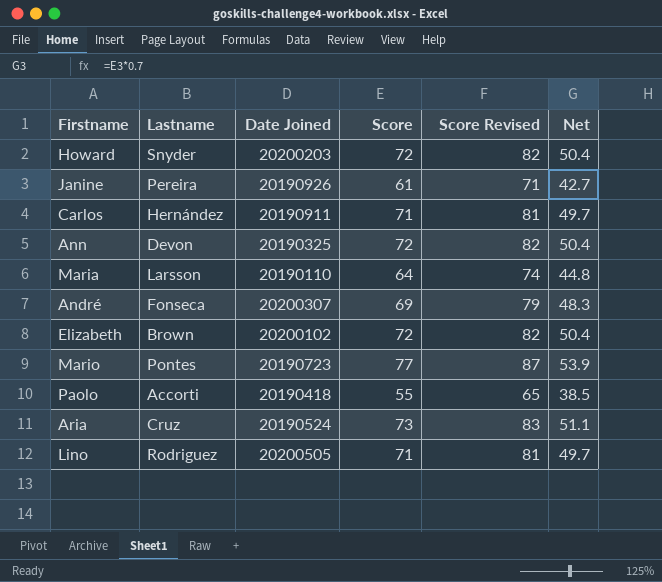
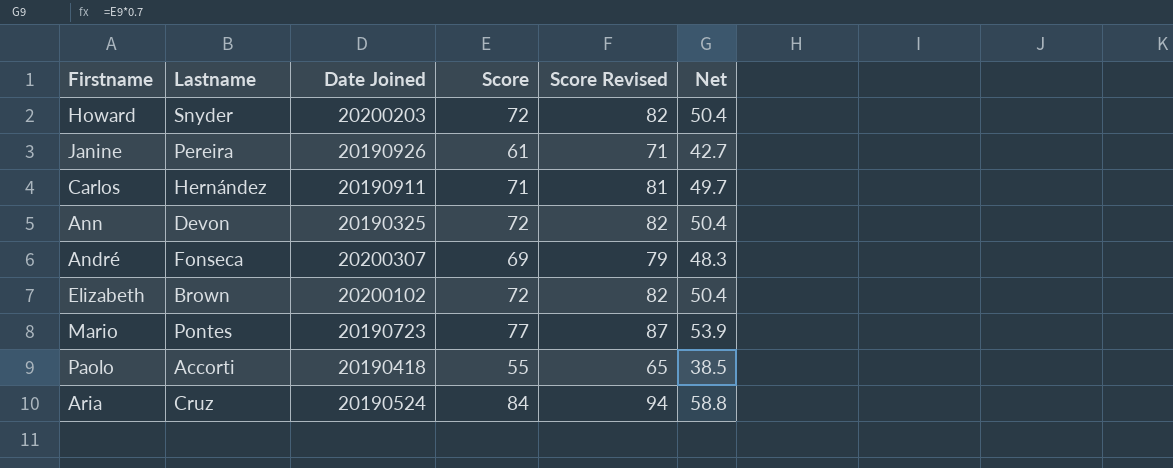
row Maria: Larsson | 20190110 | 64 | 74 | 44.8 -> none
row Lino: Rodriguez | 20200505 | 71 | 81 | 49.7 -> none
Aria | Score: 73 -> 84
Aria | Score Revised: 83 -> 94
Aria | Net: 51.1 -> 58.8

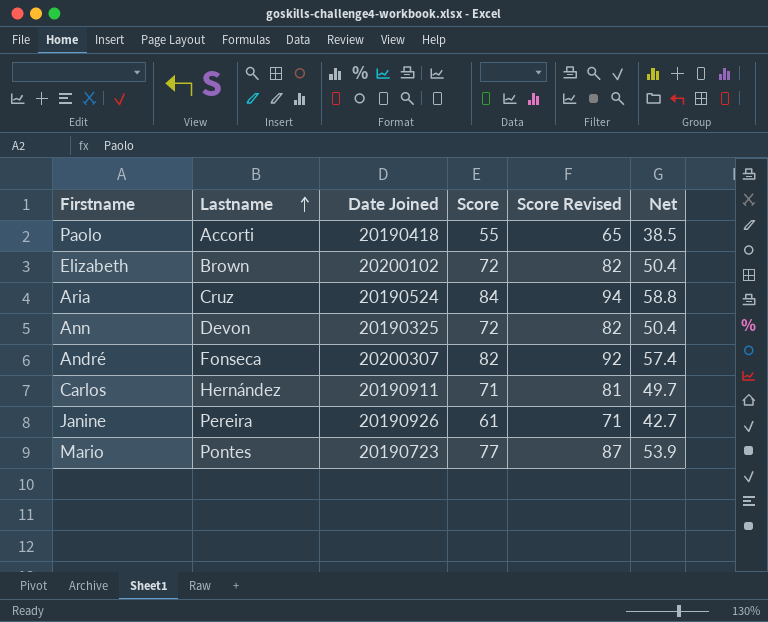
row order: none -> Lastname ascending
row Howard: Snyder | 20200203 | 72 | 82 | 50.4 -> none
André | Score: 69 -> 82
André | Score Revised: 79 -> 92
André | Net: 48.3 -> 57.4

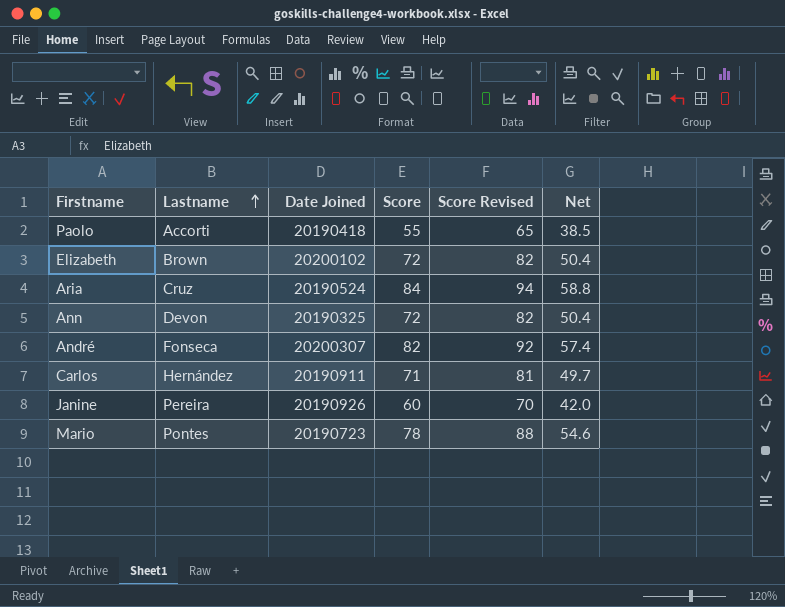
Janine | Score: 61 -> 60
Janine | Score Revised: 71 -> 70
Janine | Net: 42.7 -> 42.0
Mario | Score: 77 -> 78
Mario | Score Revised: 87 -> 88
Mario | Net: 53.9 -> 54.6

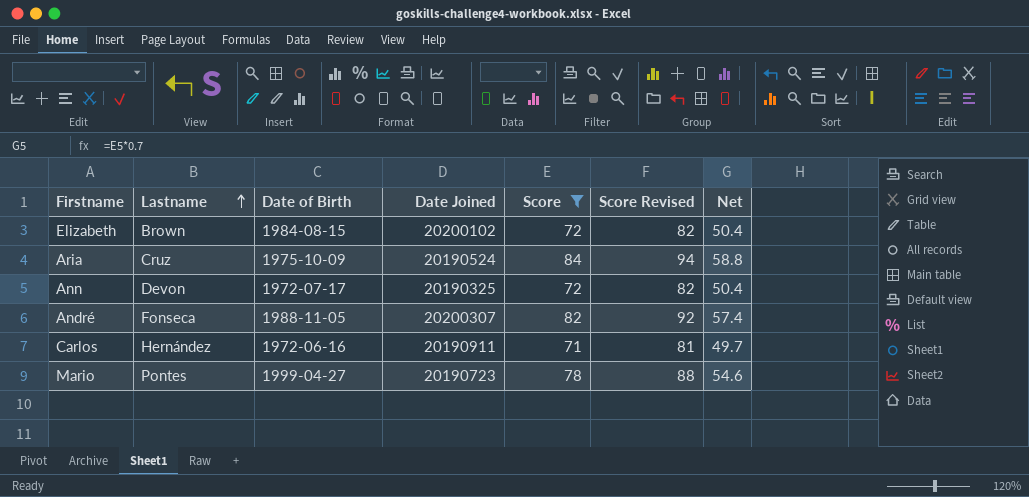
filter: none -> Score >= 71
column Date of Birth | position: none -> 3

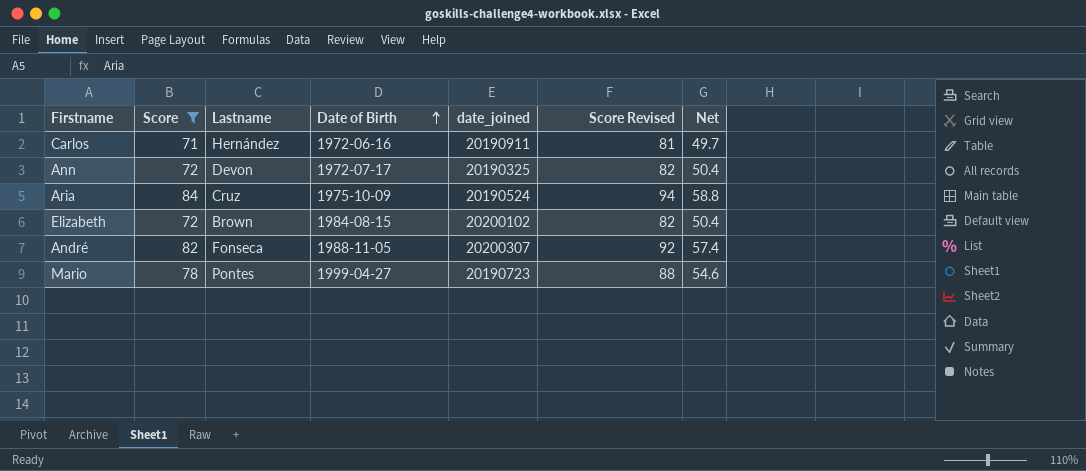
row order: Lastname ascending -> Date of Birth ascending
column Score | position: 5 -> 2
column name: Date Joined -> date_joined

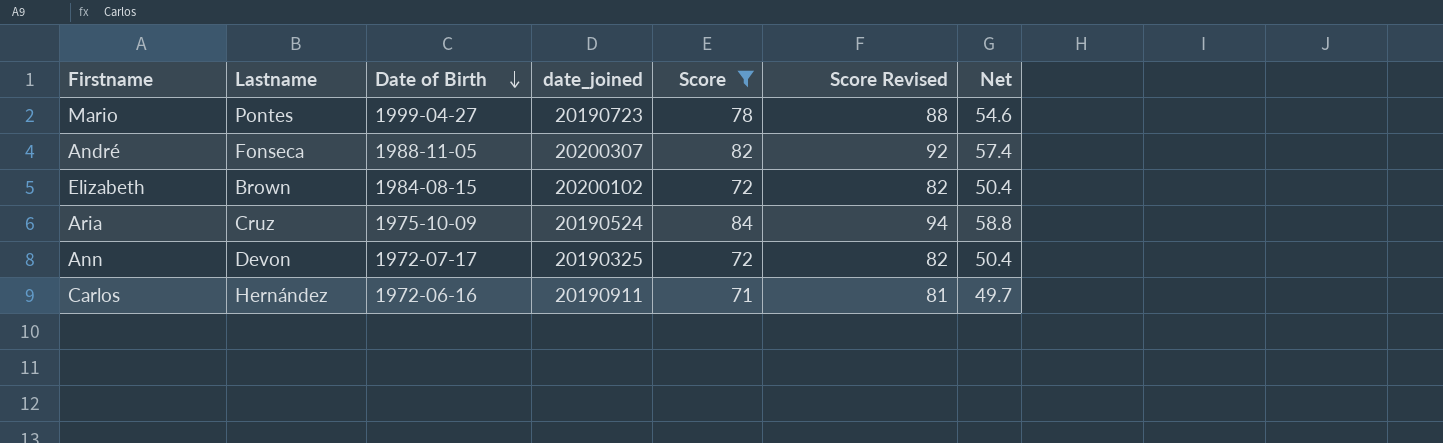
row order: Date of Birth ascending -> Date of Birth descending
column Score | position: 2 -> 5

